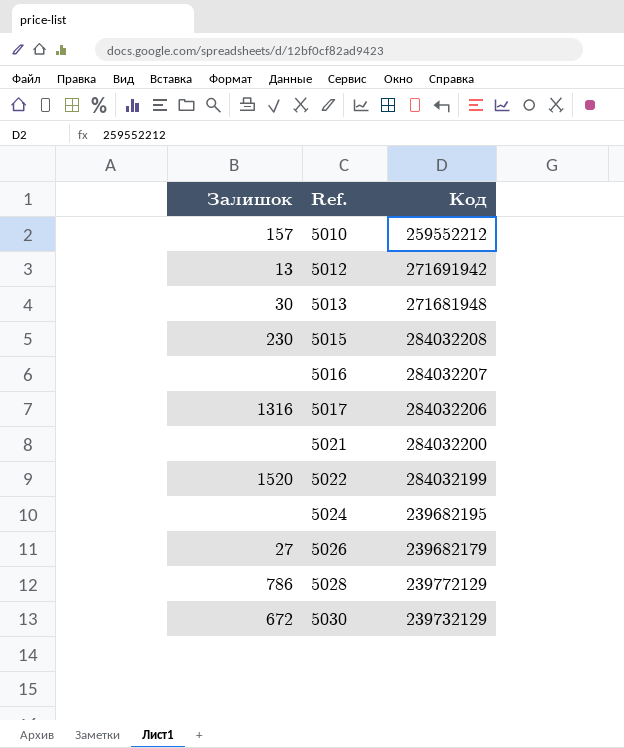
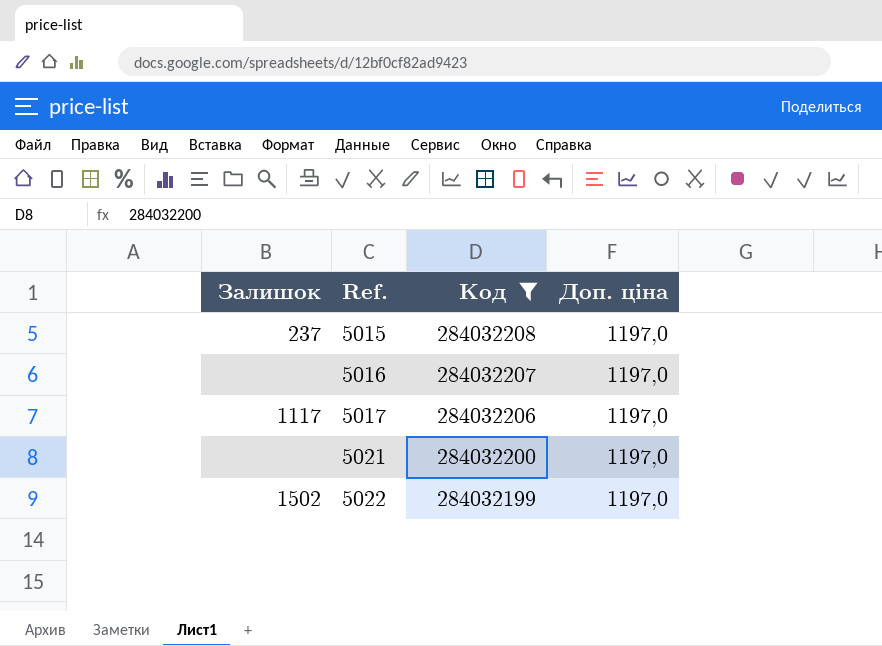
filter: none -> Код >= 284032199
column Доп. ціна | position: none -> 4
5015 | Залишок: 230 -> 237
5017 | Залишок: 1316 -> 1117
5022 | Залишок: 1520 -> 1502

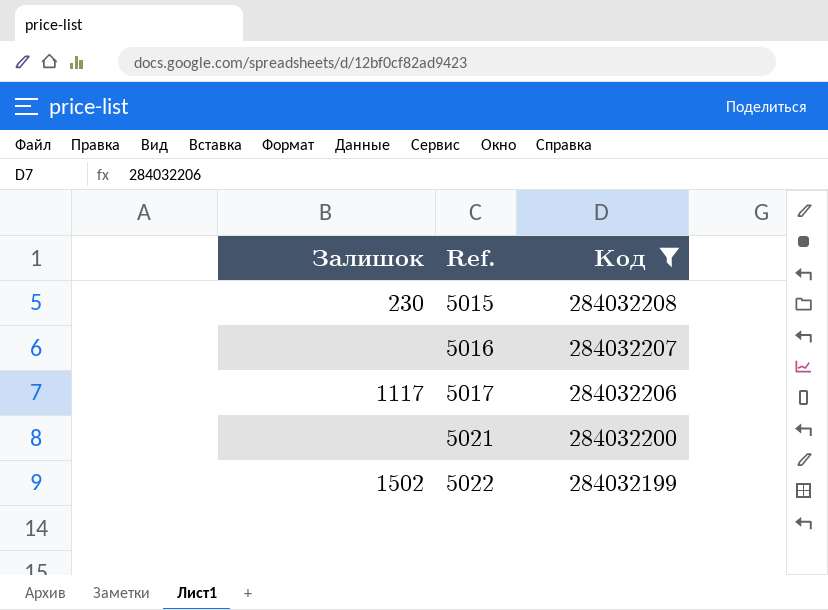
column Доп. ціна | position: 4 -> none
5015 | Залишок: 237 -> 230

